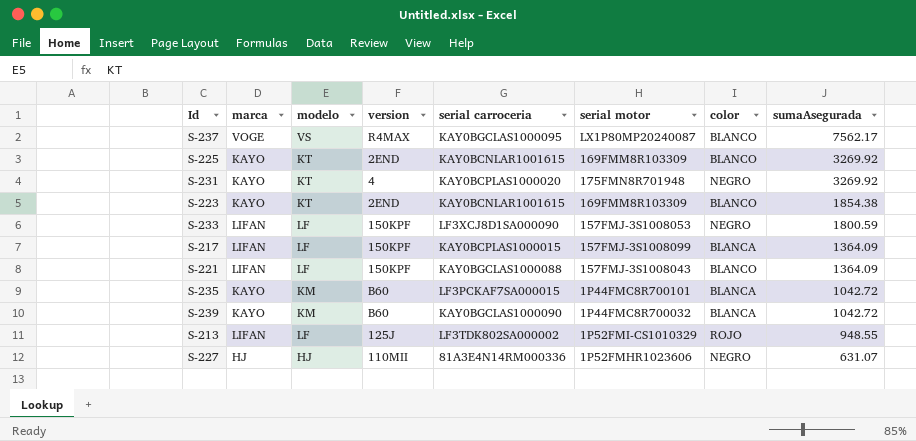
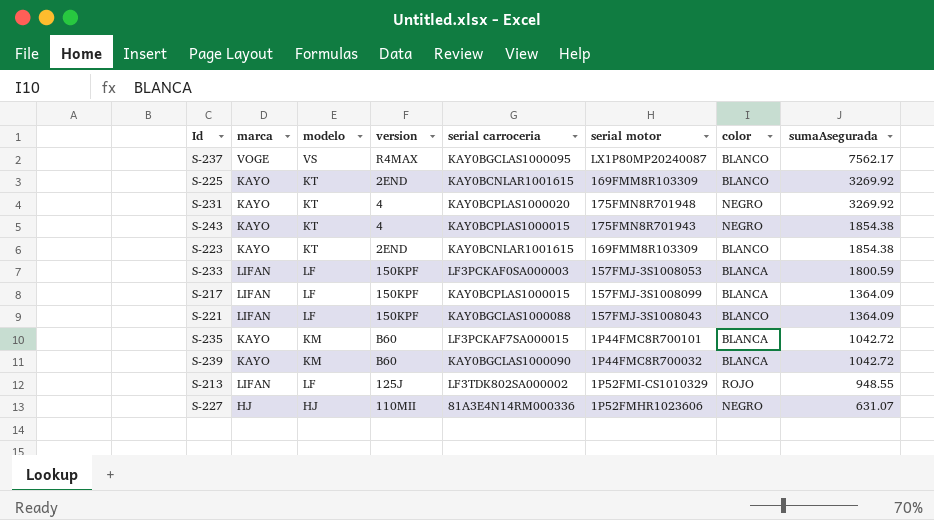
row S-243: none -> KAYO | KT | 4 | KAY0BCPLAS1000015 | 175FMN8R701943 | NEGRO | 1854.38
S-233 | serial carroceria: LF3XCJ8D1SA000090 -> LF3PCKAF0SA000003
S-233 | color: NEGRO -> BLANCA

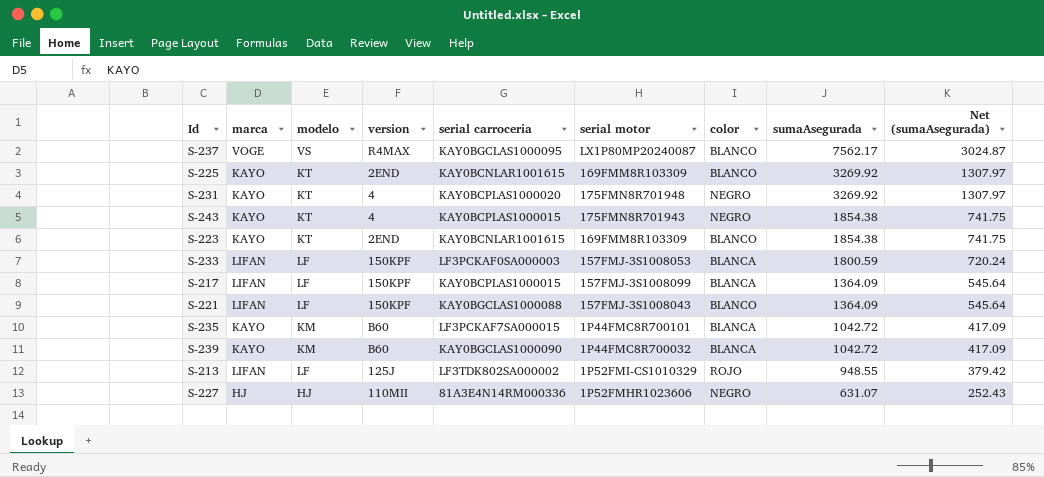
column Net (sumaAsegurada) | formula: none -> [sumaAsegurada] * 0.4

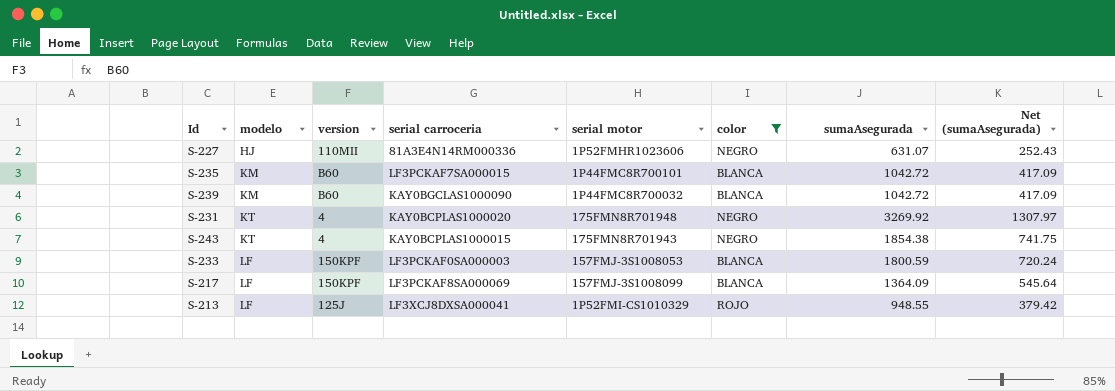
filter: none -> color != BLANCO
row order: sumaAsegurada descending -> modelo ascending
column marca | position: 2 -> none
S-217 | serial carroceria: KAY0BCPLAS1000015 -> LF3PCKAF8SA000069
S-213 | serial carroceria: LF3TDK802SA000002 -> LF3XCJ8DXSA000041

